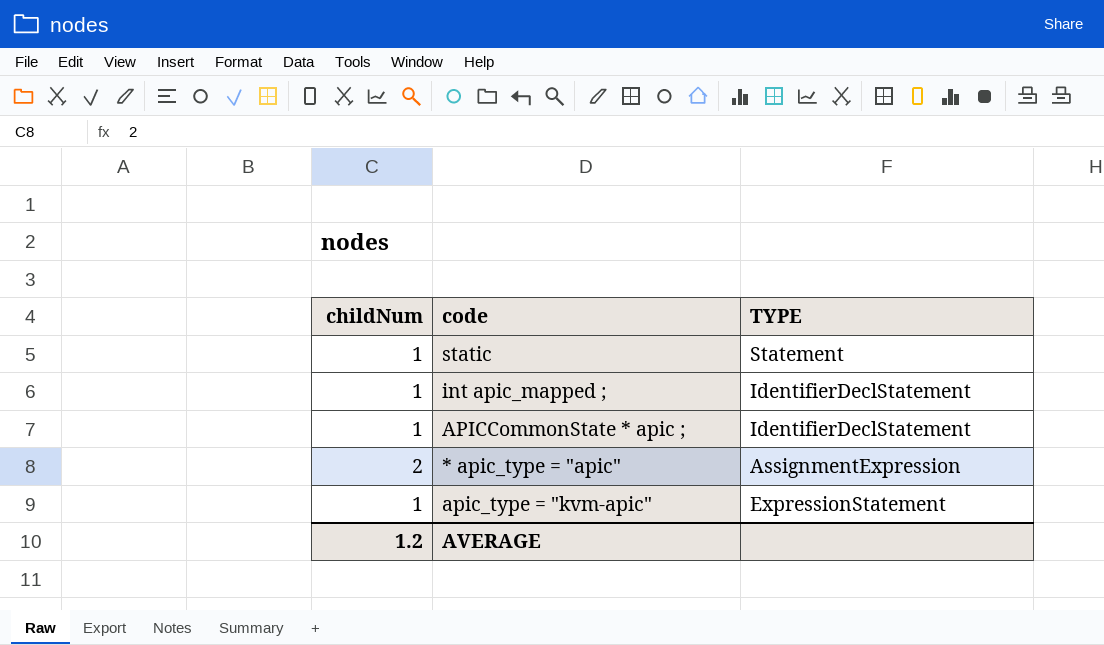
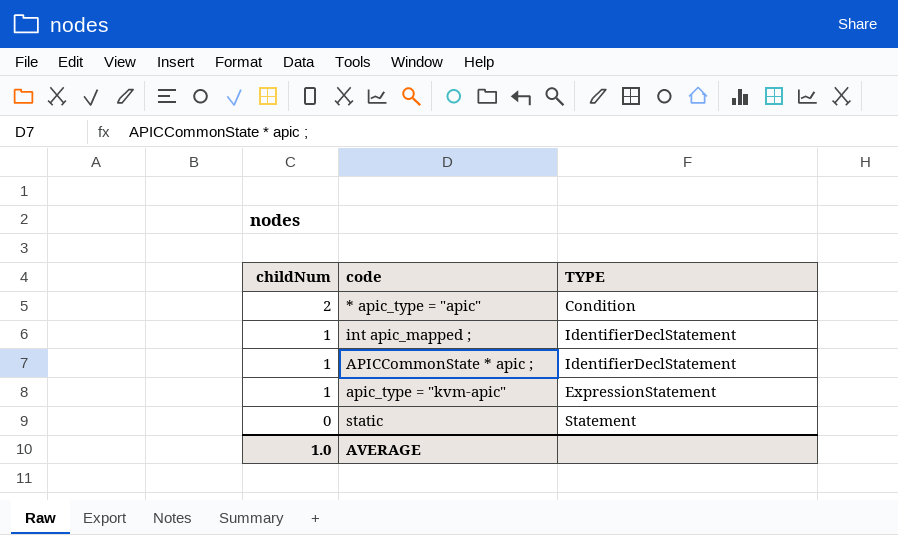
row order: none -> childNum descending
* apic_type = "apic" | TYPE: AssignmentExpression -> Condition
static | childNum: 1 -> 0
AVERAGE | childNum: 1.2 -> 1.0

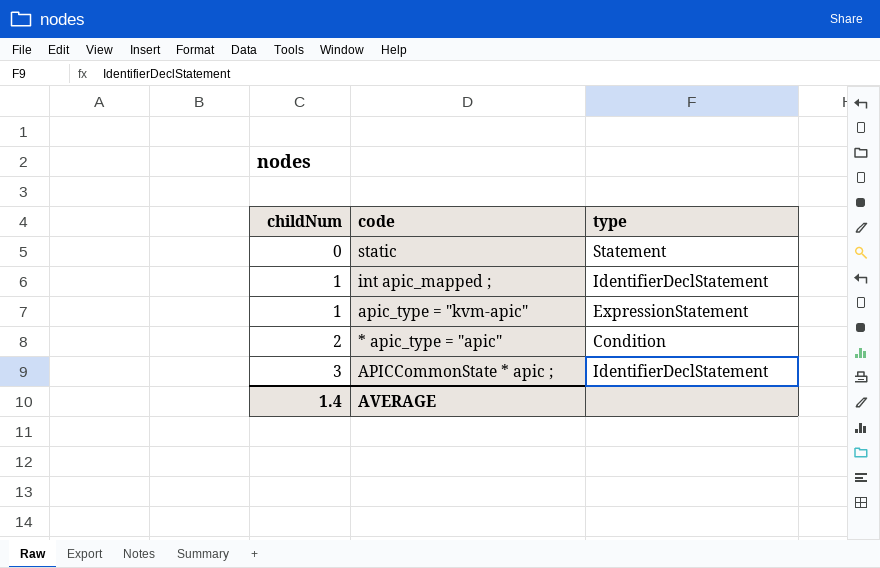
row order: childNum descending -> childNum ascending
column name: TYPE -> type
APICCommonState * apic ; | childNum: 1 -> 3
AVERAGE | childNum: 1.0 -> 1.4

